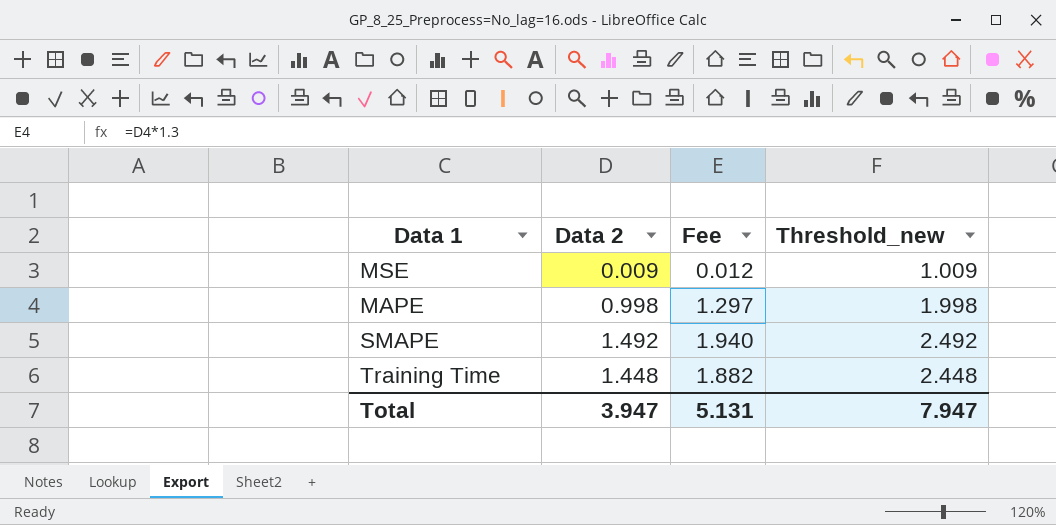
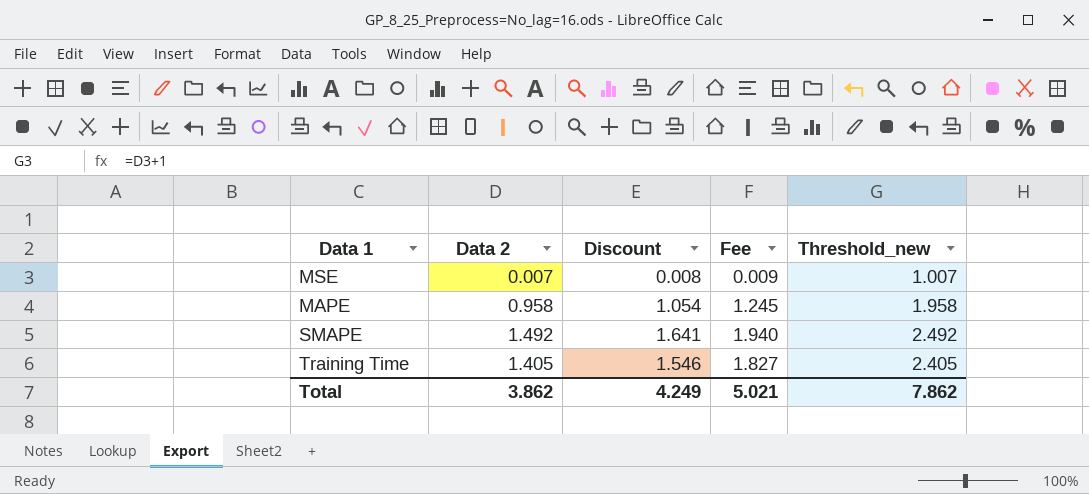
column Discount | formula: none -> [Data 2] * 1.1
MSE | Data 2: 0.009 -> 0.007
MSE | Fee: 0.012 -> 0.009
MSE | Threshold_new: 1.009 -> 1.007
MAPE | Data 2: 0.998 -> 0.958
MAPE | Fee: 1.297 -> 1.245
MAPE | Threshold_new: 1.998 -> 1.958
Training Time | Data 2: 1.448 -> 1.405
Training Time | Fee: 1.882 -> 1.827
Training Time | Threshold_new: 2.448 -> 2.405
Total | Data 2: 3.947 -> 3.862
Total | Fee: 5.131 -> 5.021
Total | Threshold_new: 7.947 -> 7.862

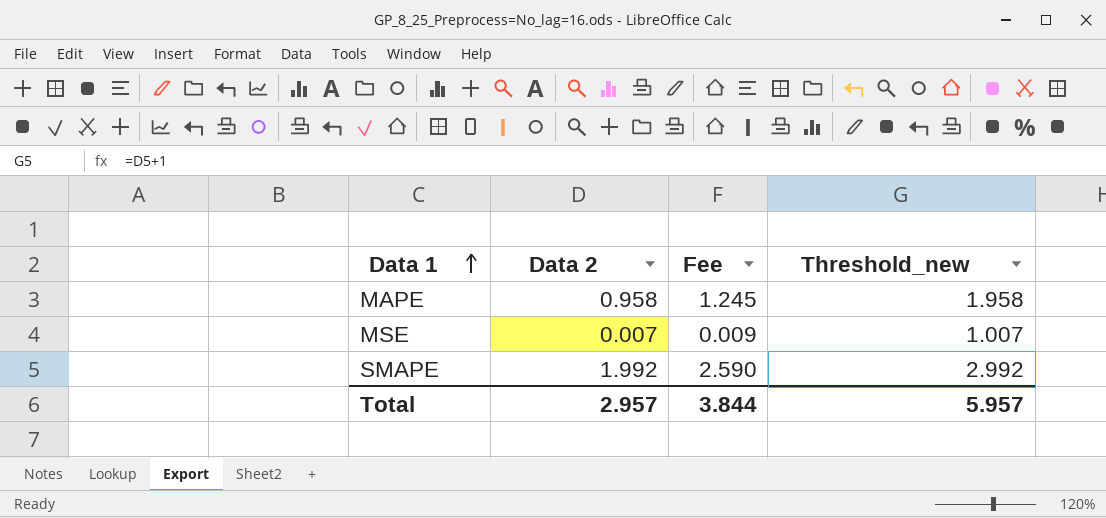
row order: none -> Data 1 ascending
column Discount | formula: [Data 2] * 1.1 -> none
row Training Time: 1.405 | 1.546 | 1.827 | 2.405 -> none
SMAPE | Data 2: 1.492 -> 1.992
SMAPE | Fee: 1.940 -> 2.590
SMAPE | Threshold_new: 2.492 -> 2.992
Total | Data 2: 3.862 -> 2.957
Total | Fee: 5.021 -> 3.844
Total | Threshold_new: 7.862 -> 5.957

